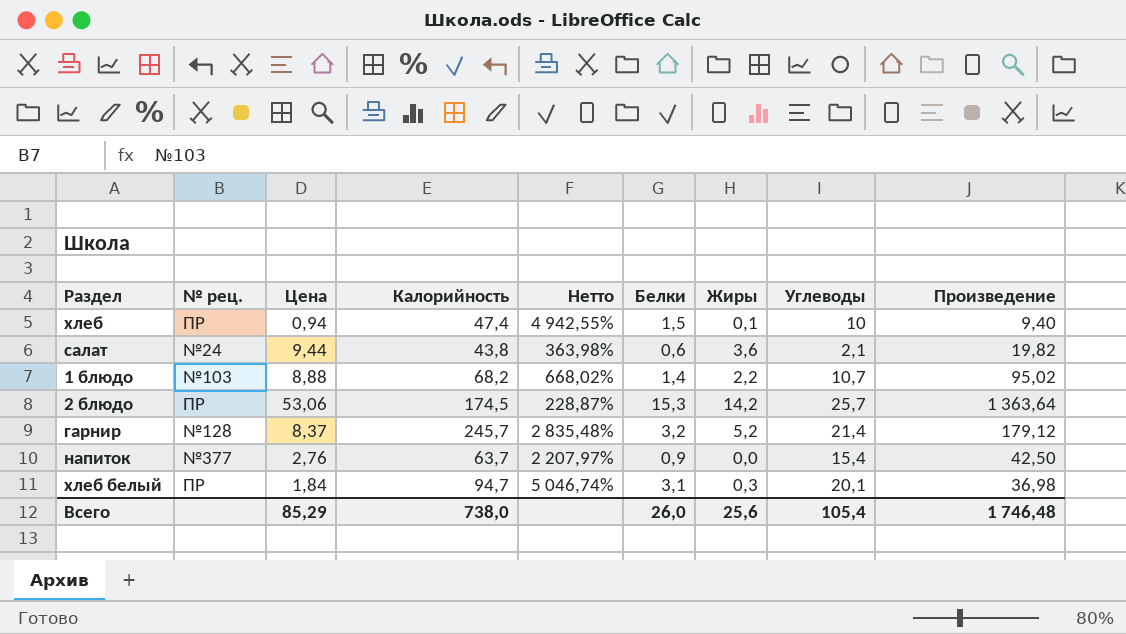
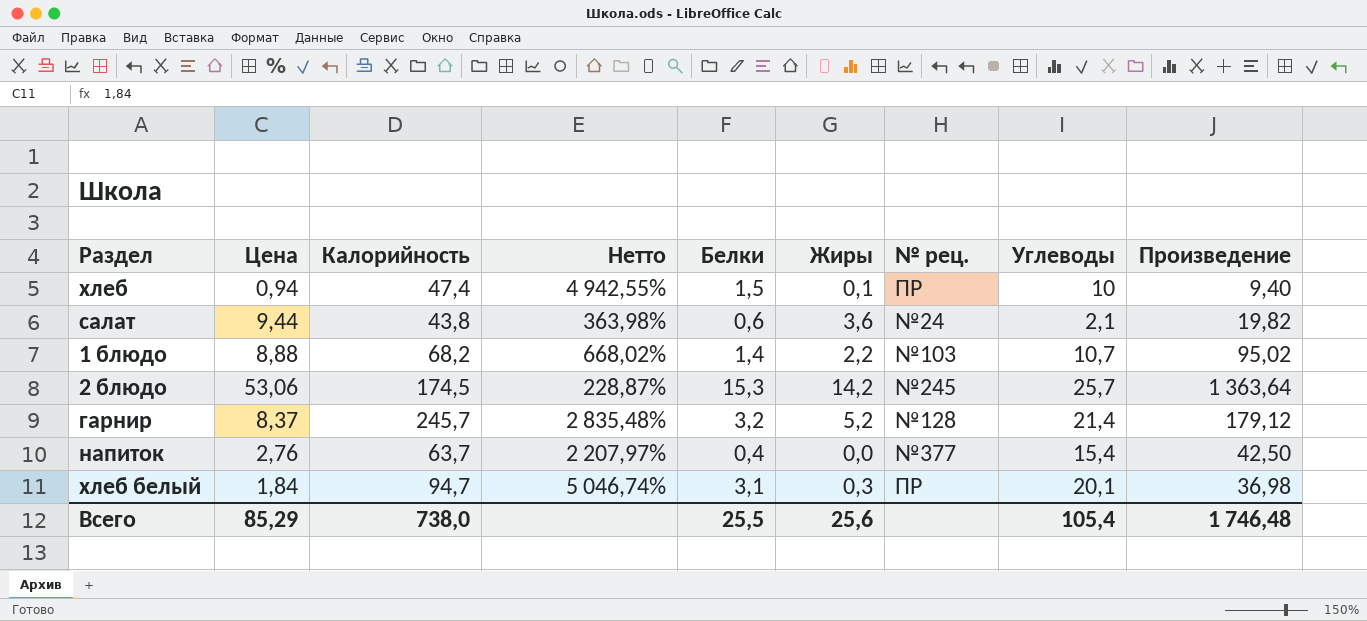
column № рец. | position: 2 -> 7
2 блюдо | № рец.: ПР -> №245
напиток | Белки: 0,9 -> 0,4
Всего | Белки: 26,0 -> 25,5

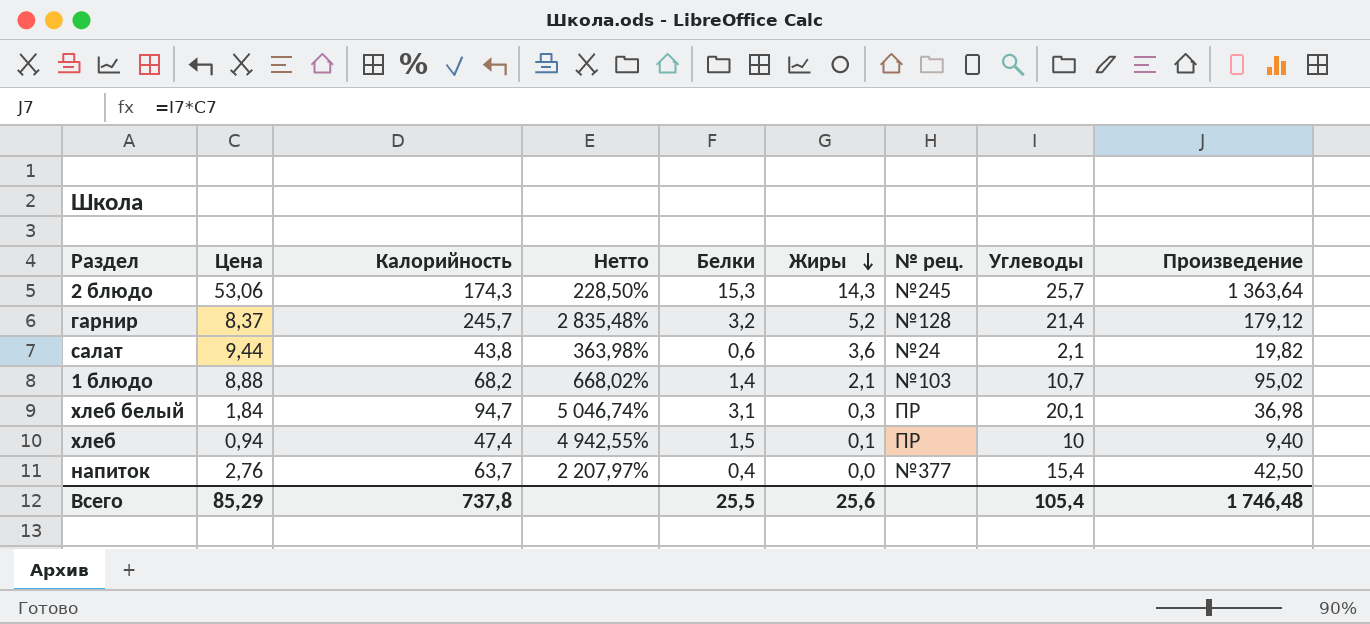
row order: none -> Жиры descending
2 блюдо | Калорийность: 174,5 -> 174,3
2 блюдо | Нетто: 228,87% -> 228,50%
2 блюдо | Жиры: 14,2 -> 14,3
1 блюдо | Жиры: 2,2 -> 2,1
Всего | Калорийность: 738,0 -> 737,8

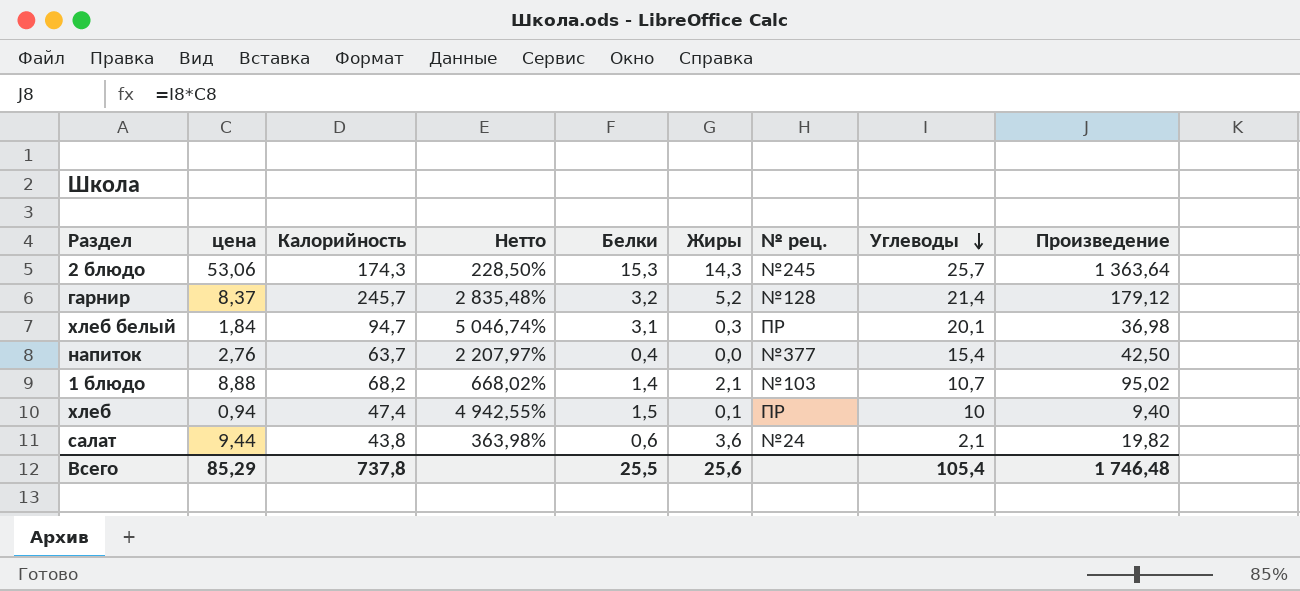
row order: Жиры descending -> Углеводы descending
column name: Цена -> цена

